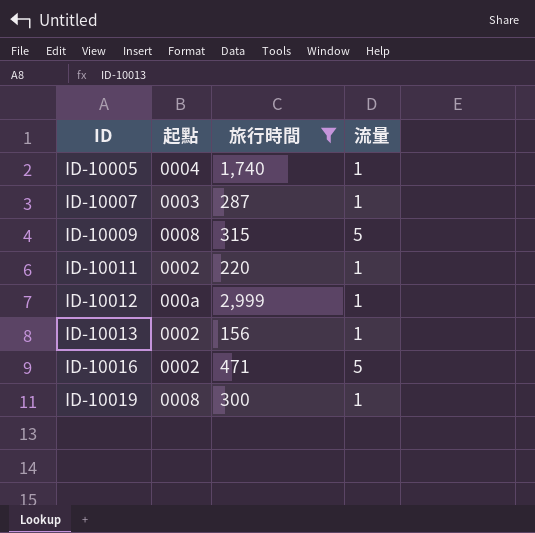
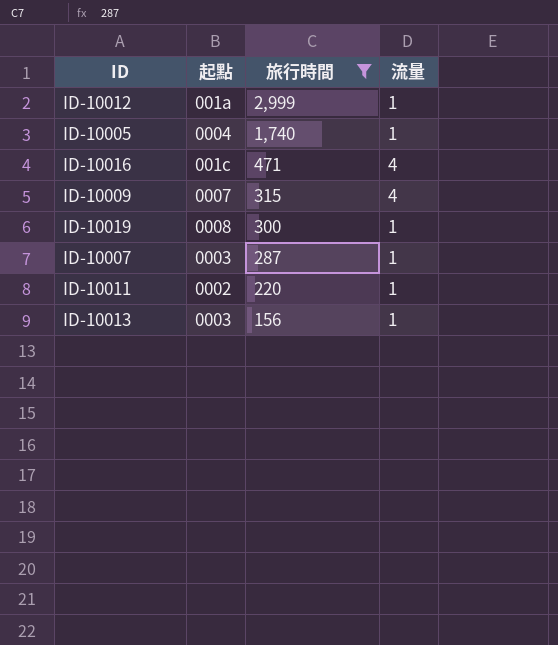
row order: ID ascending -> 旅行時間 descending
ID-10012 | 起點: 000a -> 001a
ID-10016 | 起點: 0002 -> 001c
ID-10016 | 流量: 5 -> 4
ID-10009 | 起點: 0008 -> 0007
ID-10009 | 流量: 5 -> 4
ID-10013 | 起點: 0002 -> 0003

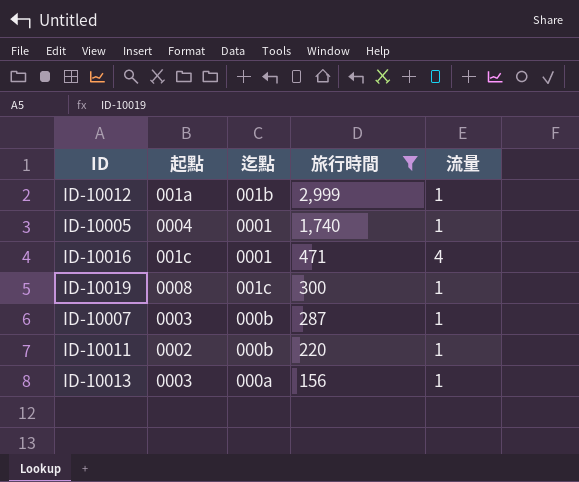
column 迄點 | position: none -> 3
row ID-10009: 0007 | 315 | 4 -> none

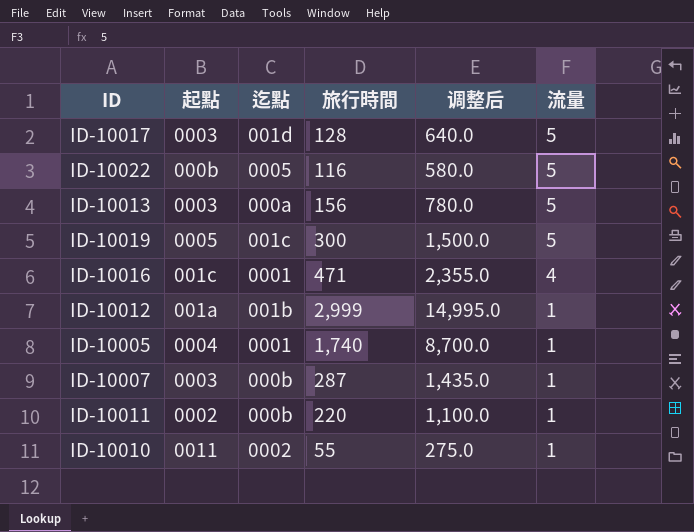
filter: 旅行時間 >= 156 -> none
row order: 旅行時間 descending -> 流量 descending
column 调整后 | formula: none -> [旅行時間] * 5
ID-10013 | 流量: 1 -> 5
ID-10019 | 起點: 0008 -> 0005
ID-10019 | 流量: 1 -> 5

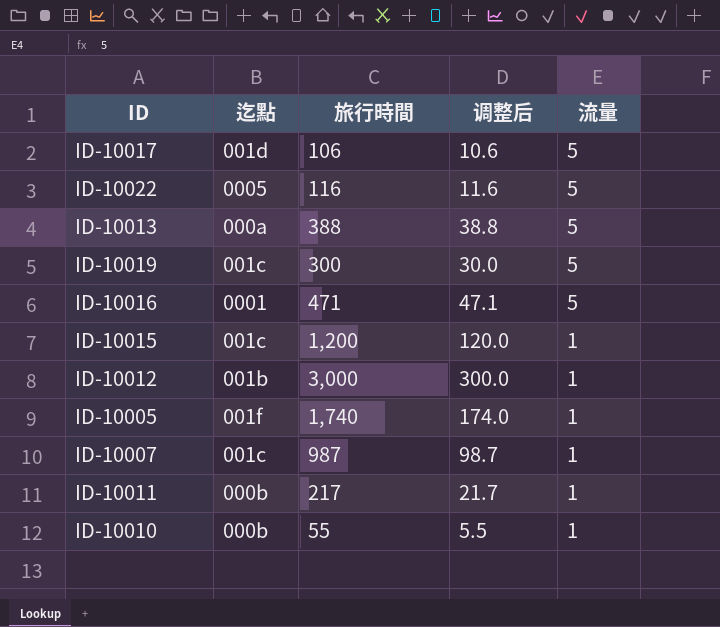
column 起點 | position: 2 -> none
column 调整后 | formula: [旅行時間] * 5 -> [旅行時間] * 0.1
ID-10017 | 旅行時間: 128 -> 106
ID-10013 | 旅行時間: 156 -> 388
ID-10016 | 流量: 4 -> 5
row ID-10015: none -> 001c | 1,200 | 120.0 | 1
ID-10012 | 旅行時間: 2,999 -> 3,000
ID-10005 | 迄點: 0001 -> 001f
ID-10007 | 迄點: 000b -> 001c
ID-10007 | 旅行時間: 287 -> 987
ID-10011 | 旅行時間: 220 -> 217
ID-10010 | 迄點: 0002 -> 000b

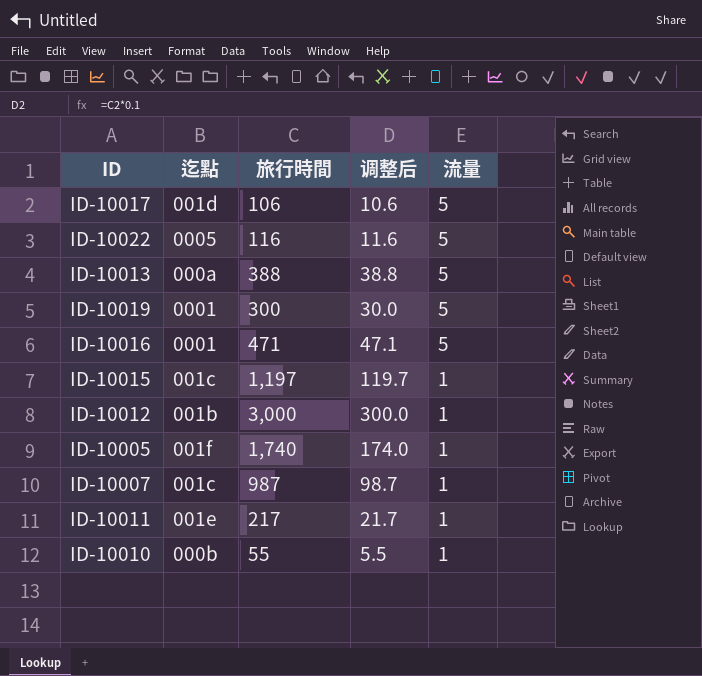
ID-10019 | 迄點: 001c -> 0001
ID-10015 | 旅行時間: 1,200 -> 1,197
ID-10015 | 调整后: 120.0 -> 119.7
ID-10011 | 迄點: 000b -> 001e

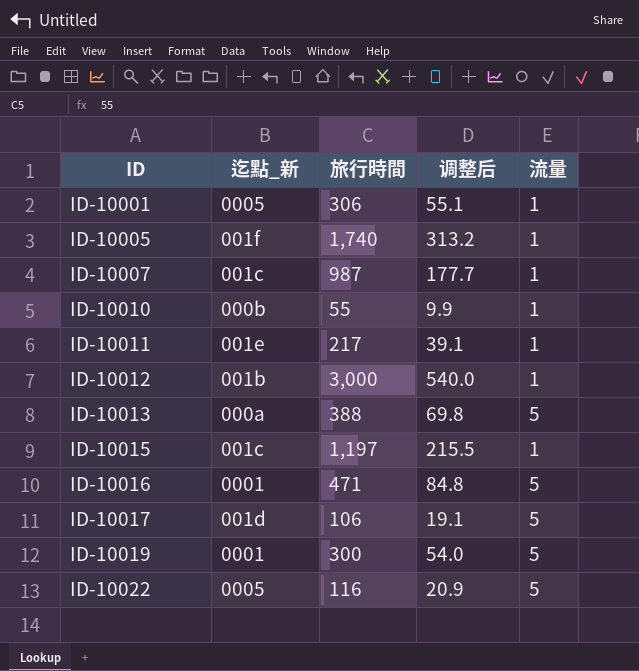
row order: 流量 descending -> ID ascending
column name: 迄點 -> 迄點_新
column 调整后 | formula: [旅行時間] * 0.1 -> [旅行時間] * 0.18
row ID-10001: none -> 0005 | 306 | 55.1 | 1

